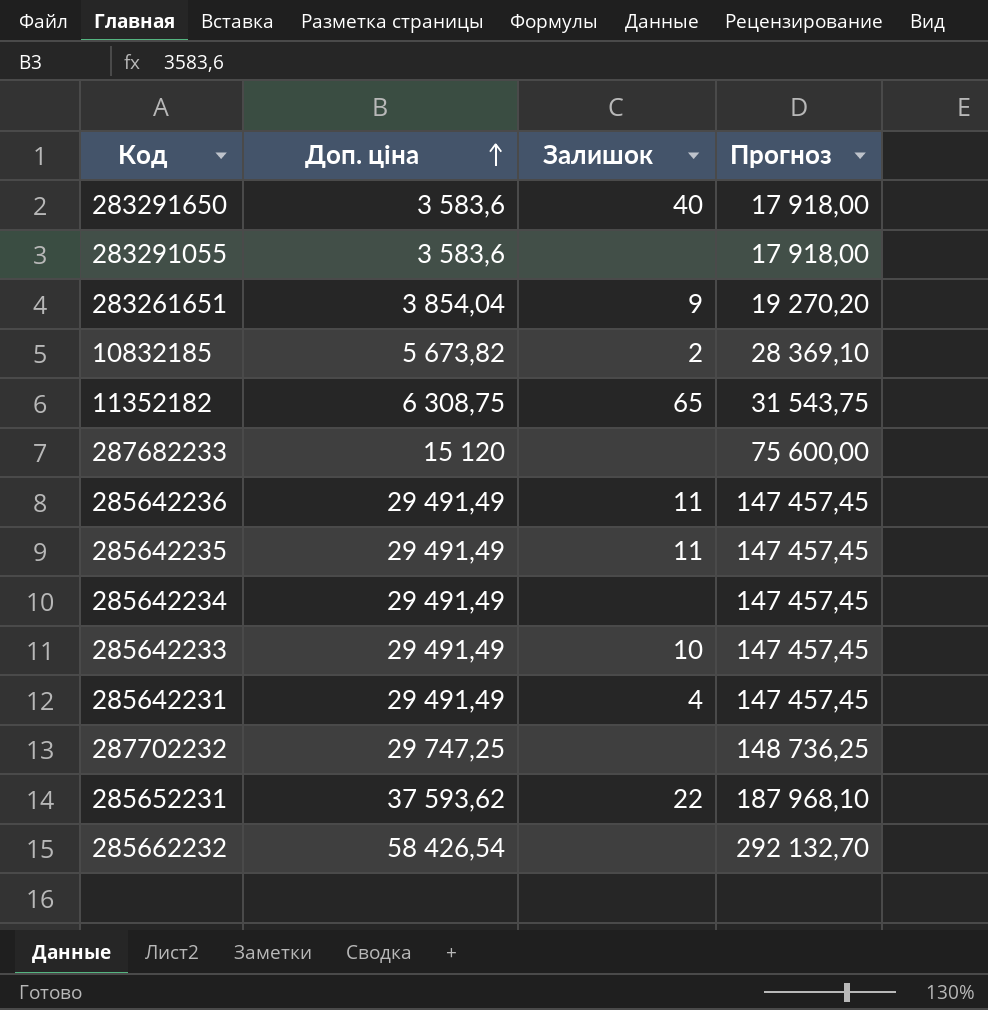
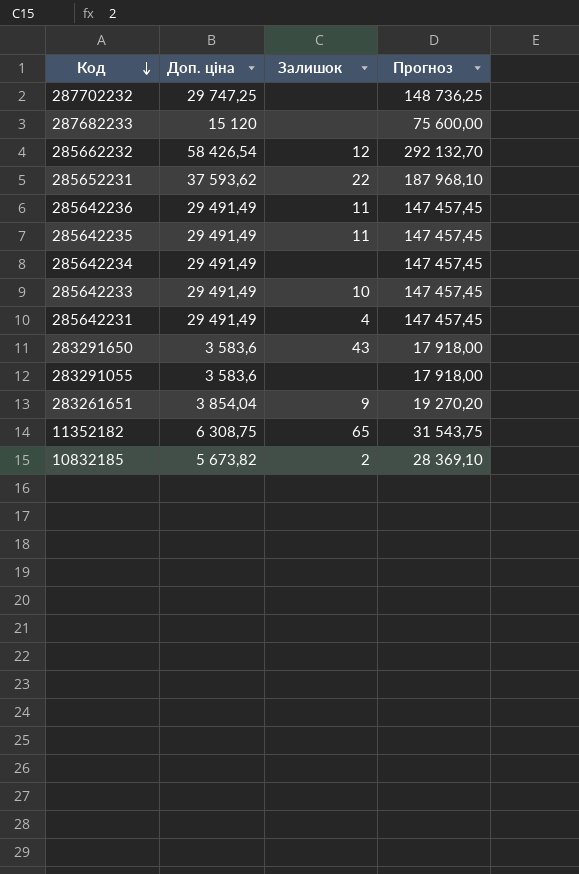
row order: Доп. ціна ascending -> Код descending
285662232 | Залишок: none -> 12
283291650 | Залишок: 40 -> 43

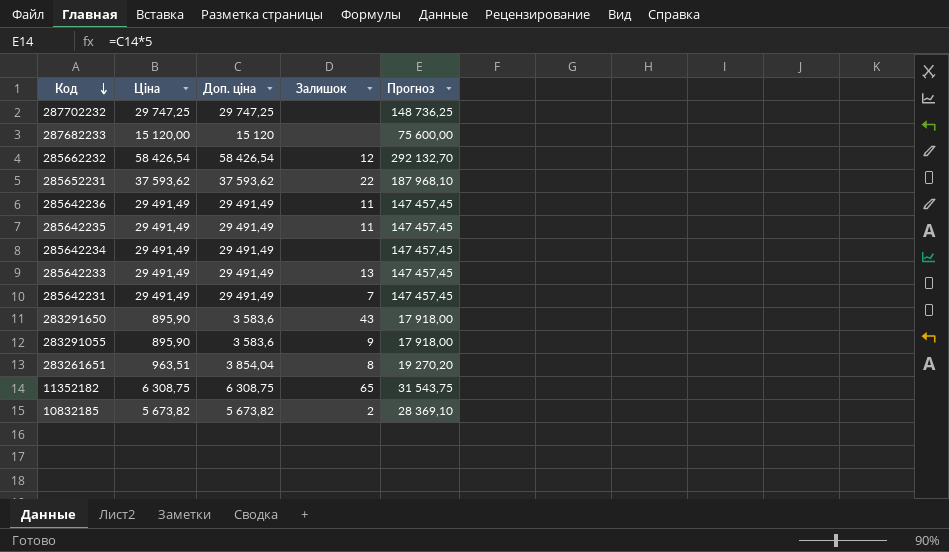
column Ціна | position: none -> 2
285642233 | Залишок: 10 -> 13
285642231 | Залишок: 4 -> 7
283291055 | Залишок: none -> 9
283261651 | Залишок: 9 -> 8

